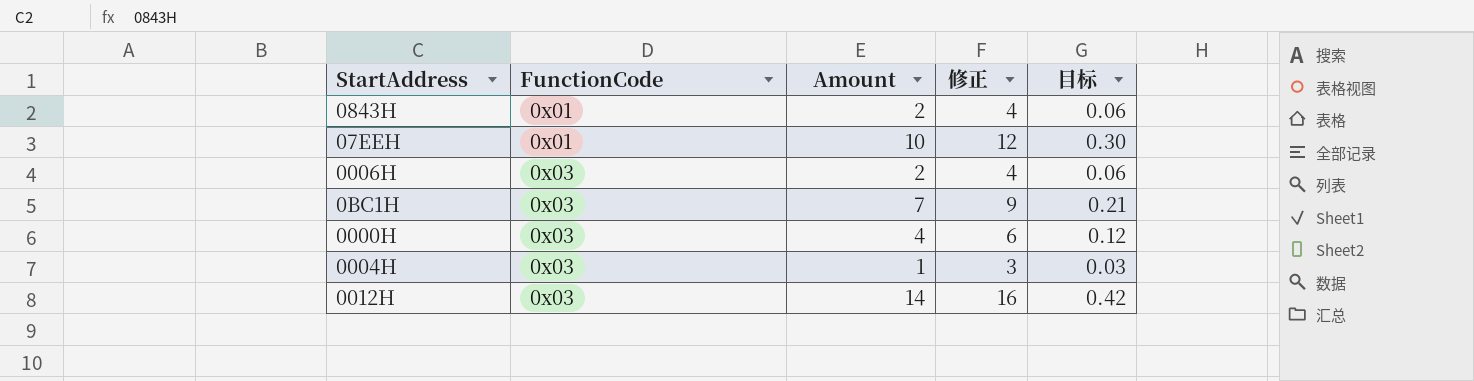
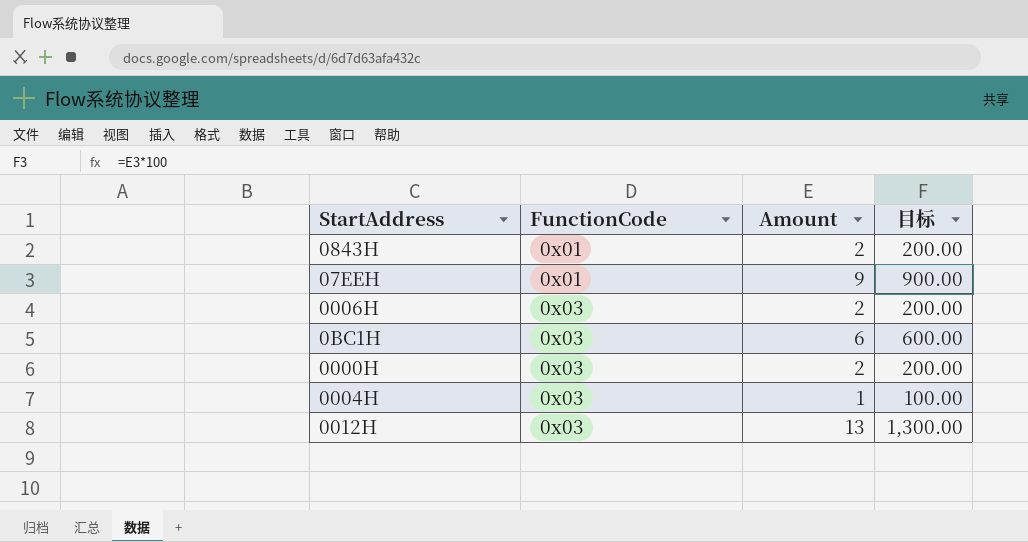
column 修正 | formula: [Amount] + 2 -> none
column 目标 | formula: [Amount] * 0.03 -> [Amount] * 100
07EEH | Amount: 10 -> 9
0BC1H | Amount: 7 -> 6
0000H | Amount: 4 -> 2
0012H | Amount: 14 -> 13

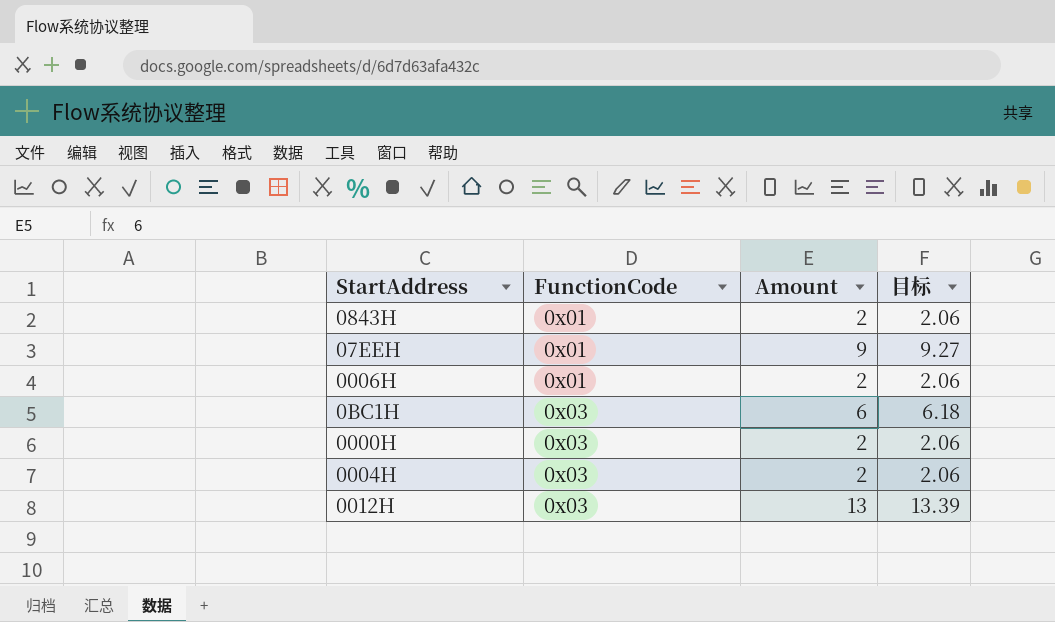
column 目标 | formula: [Amount] * 100 -> [Amount] * 1.03
0006H | FunctionCode: 0x03 -> 0x01
0004H | Amount: 1 -> 2

